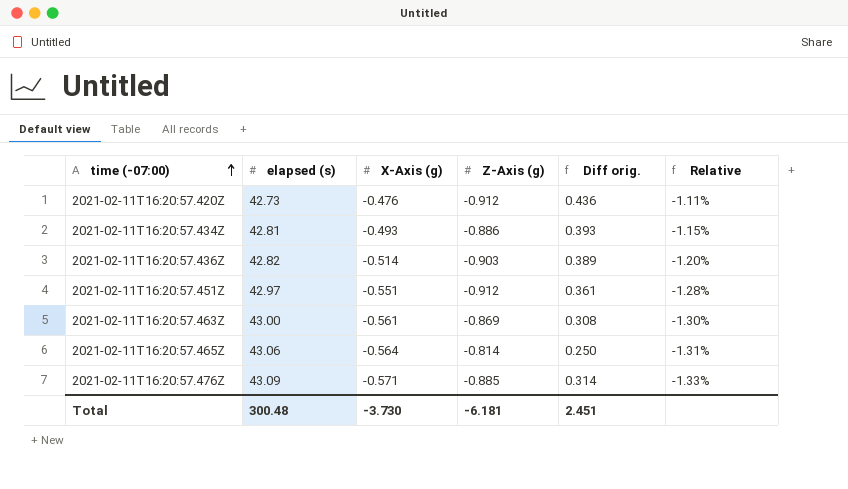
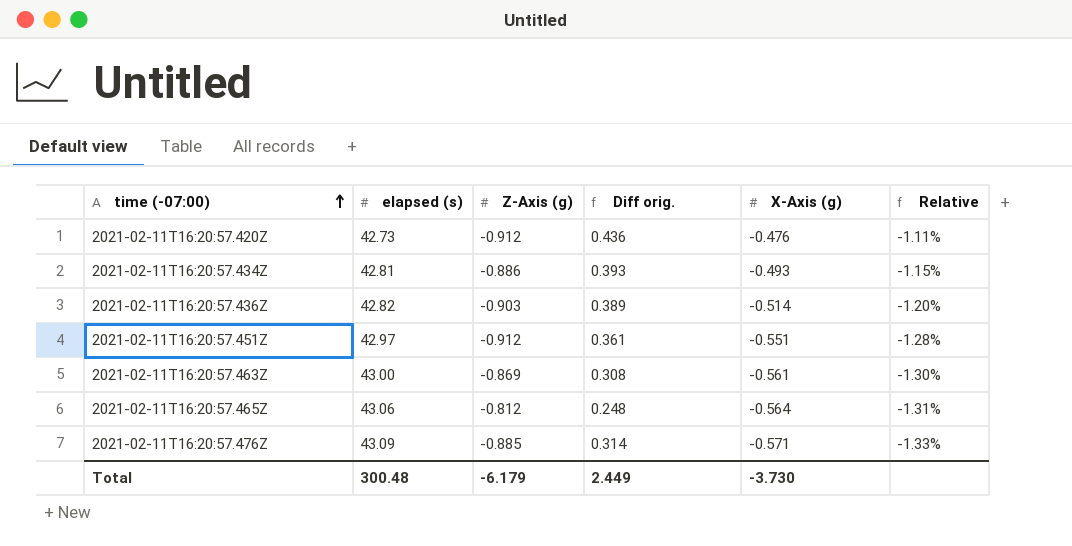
column X-Axis (g) | position: 3 -> 5
2021-02-11T16:20:57.465Z | Z-Axis (g): -0.814 -> -0.812
2021-02-11T16:20:57.465Z | Diff orig.: 0.250 -> 0.248
Total | Z-Axis (g): -6.181 -> -6.179
Total | Diff orig.: 2.451 -> 2.449

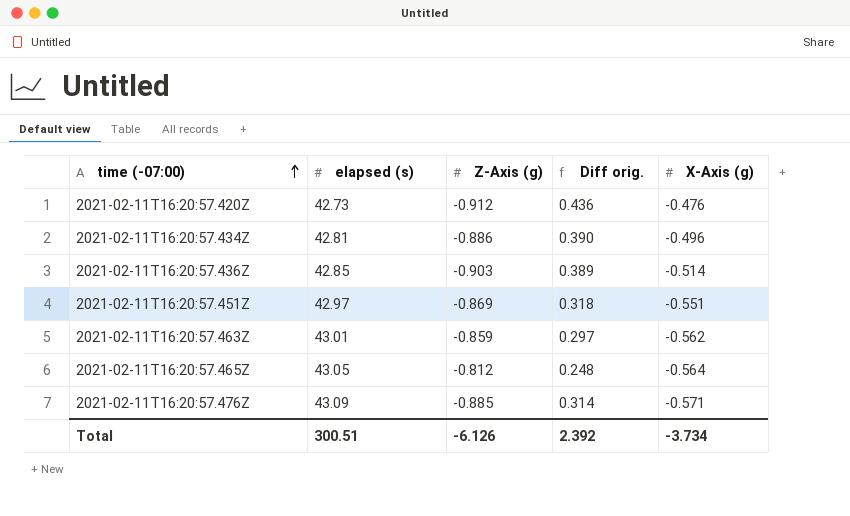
column Relative | formula: [X-Axis (g)] / [elapsed (s)] -> none
2021-02-11T16:20:57.434Z | Diff orig.: 0.393 -> 0.390
2021-02-11T16:20:57.434Z | X-Axis (g): -0.493 -> -0.496
2021-02-11T16:20:57.436Z | elapsed (s): 42.82 -> 42.85
2021-02-11T16:20:57.451Z | Z-Axis (g): -0.912 -> -0.869
2021-02-11T16:20:57.451Z | Diff orig.: 0.361 -> 0.318
2021-02-11T16:20:57.463Z | elapsed (s): 43.00 -> 43.01
2021-02-11T16:20:57.463Z | Z-Axis (g): -0.869 -> -0.859
2021-02-11T16:20:57.463Z | Diff orig.: 0.308 -> 0.297
2021-02-11T16:20:57.463Z | X-Axis (g): -0.561 -> -0.562
2021-02-11T16:20:57.465Z | elapsed (s): 43.06 -> 43.05
Total | elapsed (s): 300.48 -> 300.51
Total | Z-Axis (g): -6.179 -> -6.126
Total | Diff orig.: 2.449 -> 2.392
Total | X-Axis (g): -3.730 -> -3.734

